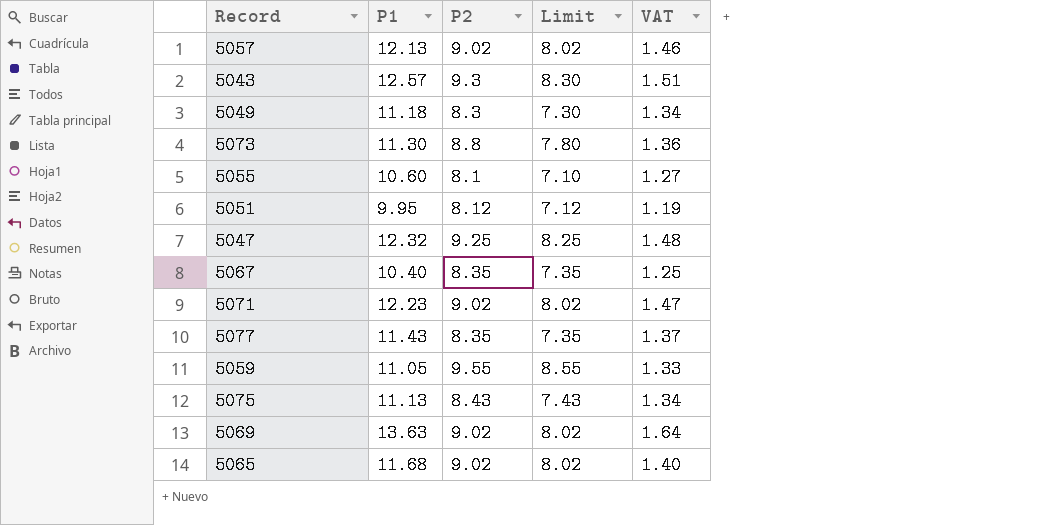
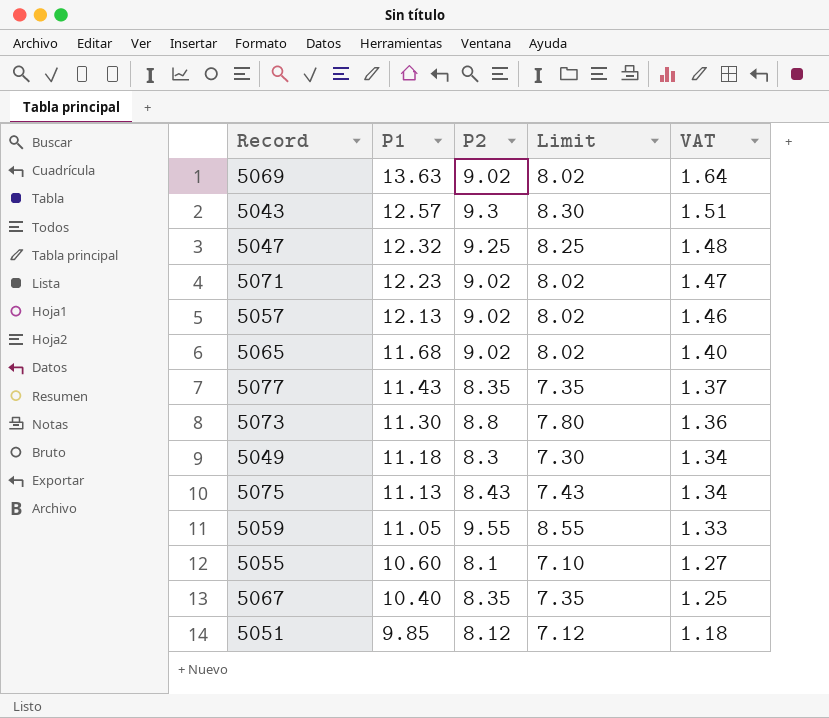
row order: none -> P1 descending
5051 | P1: 9.95 -> 9.85
5051 | VAT: 1.19 -> 1.18

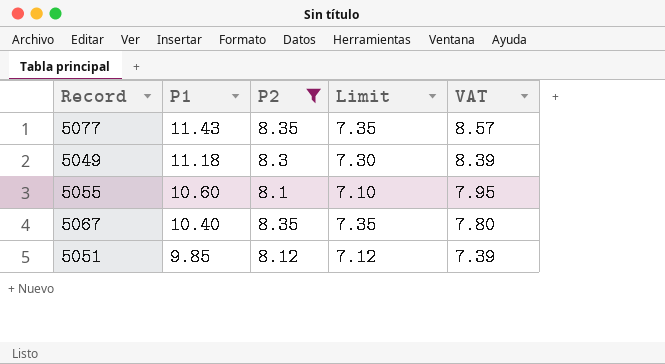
filter: none -> P2 <= 8.35
column VAT | formula: [P1] * 0.12 -> [P1] * 0.75

